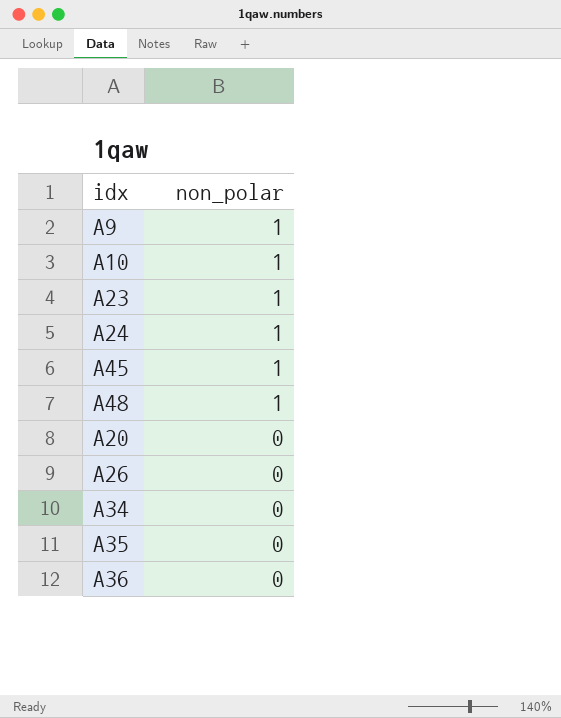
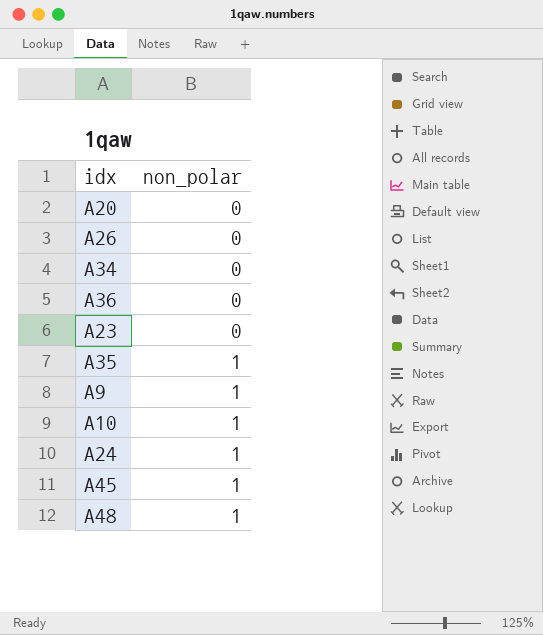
row order: non_polar descending -> non_polar ascending
A23 | non_polar: 1 -> 0
A35 | non_polar: 0 -> 1

